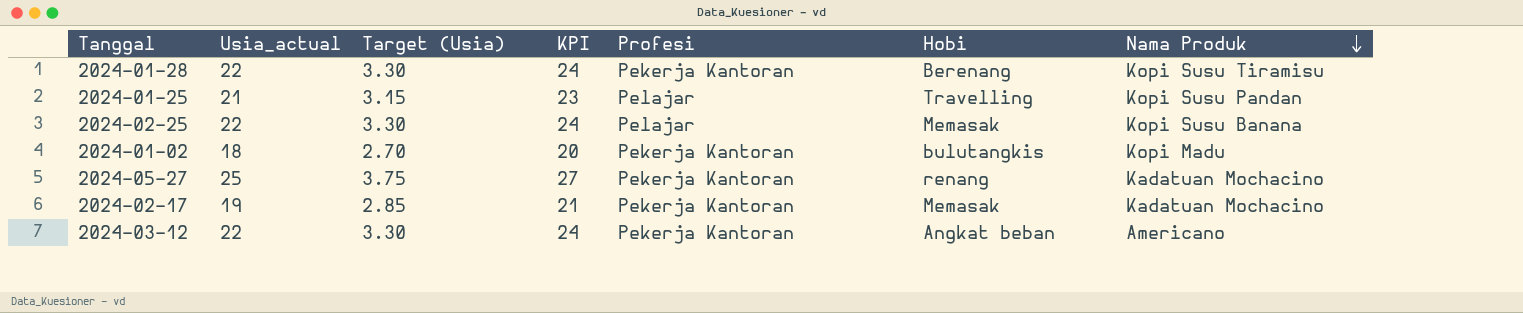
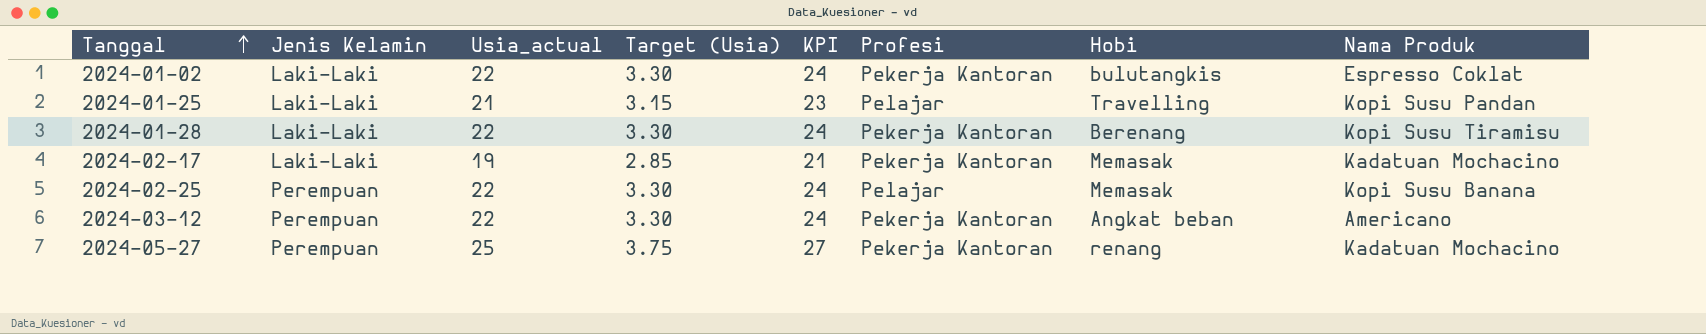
row order: Nama Produk descending -> Tanggal ascending
column Jenis Kelamin | position: none -> 2
2024-01-02 | Usia_actual: 18 -> 22
2024-01-02 | Target (Usia): 2.70 -> 3.30
2024-01-02 | KPI: 20 -> 24
2024-01-02 | Nama Produk: Kopi Madu -> Espresso Coklat

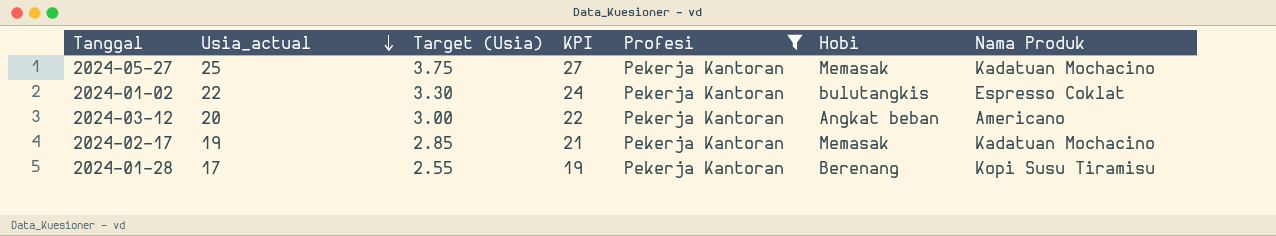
filter: none -> Profesi = Pekerja Kantoran
row order: Tanggal ascending -> Usia_actual descending
column Jenis Kelamin | position: 2 -> none
2024-05-27 | Hobi: renang -> Memasak
2024-03-12 | Usia_actual: 22 -> 20
2024-03-12 | Target (Usia): 3.30 -> 3.00
2024-03-12 | KPI: 24 -> 22
2024-01-28 | Usia_actual: 22 -> 17
2024-01-28 | Target (Usia): 3.30 -> 2.55
2024-01-28 | KPI: 24 -> 19

